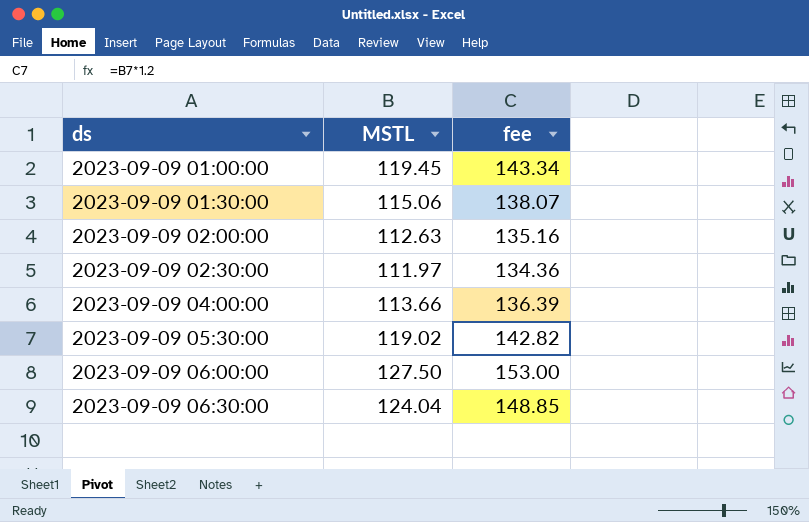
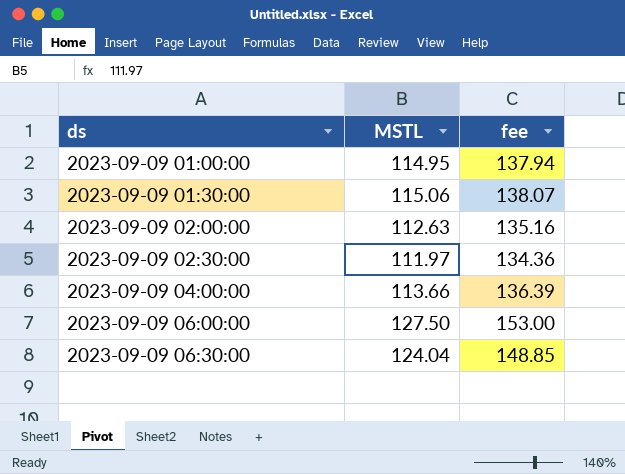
row 2023-09-09 05:30:00: 119.02 | 142.82 -> none
2023-09-09 01:00:00 | MSTL: 119.45 -> 114.95
2023-09-09 01:00:00 | fee: 143.34 -> 137.94

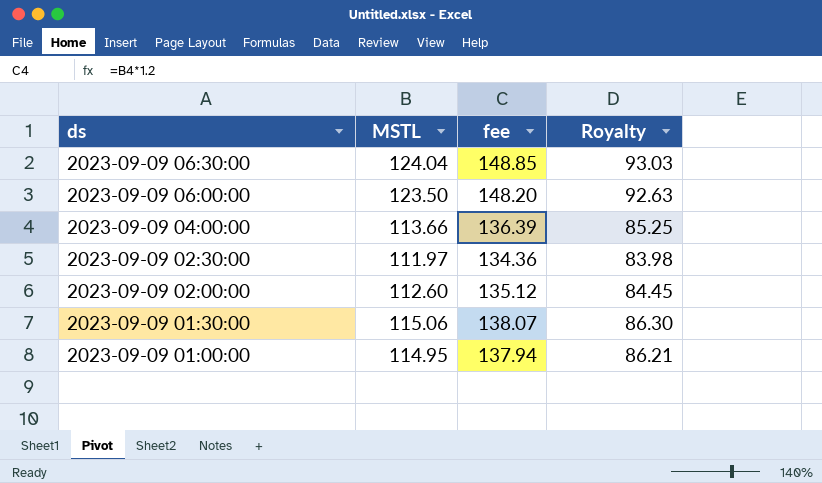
row order: ds ascending -> ds descending
column Royalty | formula: none -> [MSTL] * 0.75
2023-09-09 06:00:00 | MSTL: 127.50 -> 123.50
2023-09-09 06:00:00 | fee: 153.00 -> 148.20
2023-09-09 02:00:00 | MSTL: 112.63 -> 112.60
2023-09-09 02:00:00 | fee: 135.16 -> 135.12

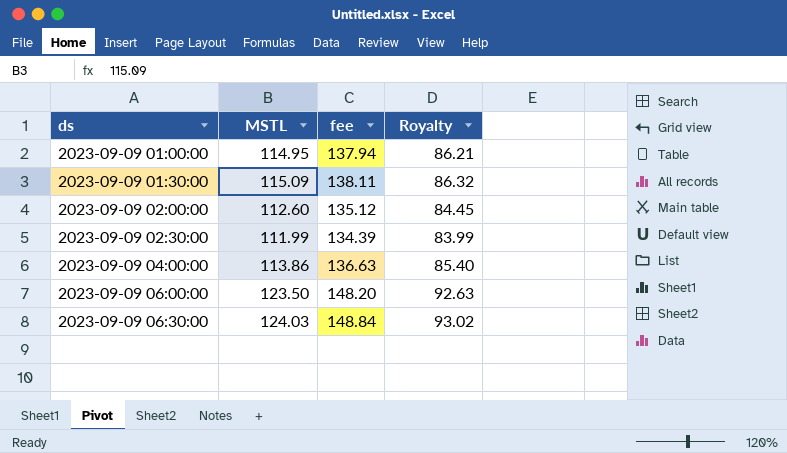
row order: ds descending -> ds ascending
2023-09-09 01:30:00 | MSTL: 115.06 -> 115.09
2023-09-09 01:30:00 | fee: 138.07 -> 138.11
2023-09-09 01:30:00 | Royalty: 86.30 -> 86.32
2023-09-09 02:30:00 | MSTL: 111.97 -> 111.99
2023-09-09 02:30:00 | fee: 134.36 -> 134.39
2023-09-09 02:30:00 | Royalty: 83.98 -> 83.99
2023-09-09 04:00:00 | MSTL: 113.66 -> 113.86
2023-09-09 04:00:00 | fee: 136.39 -> 136.63
2023-09-09 04:00:00 | Royalty: 85.25 -> 85.40
2023-09-09 06:30:00 | MSTL: 124.04 -> 124.03
2023-09-09 06:30:00 | fee: 148.85 -> 148.84
2023-09-09 06:30:00 | Royalty: 93.03 -> 93.02

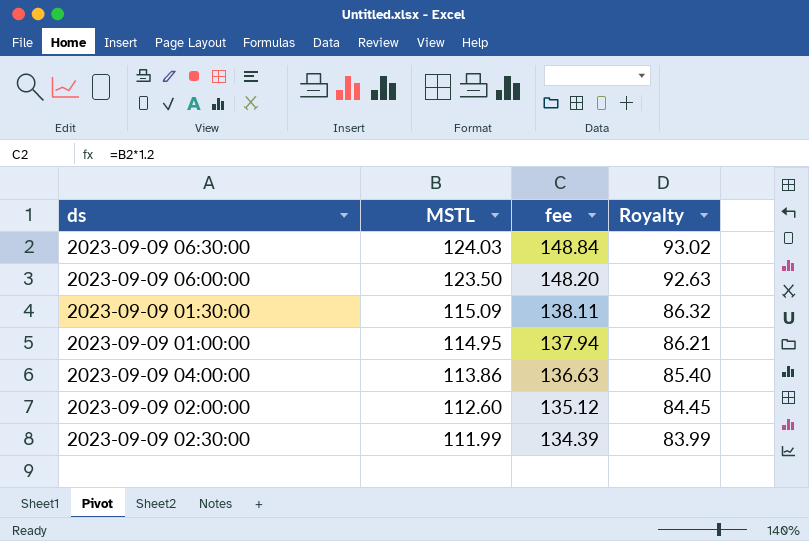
row order: ds ascending -> MSTL descending

